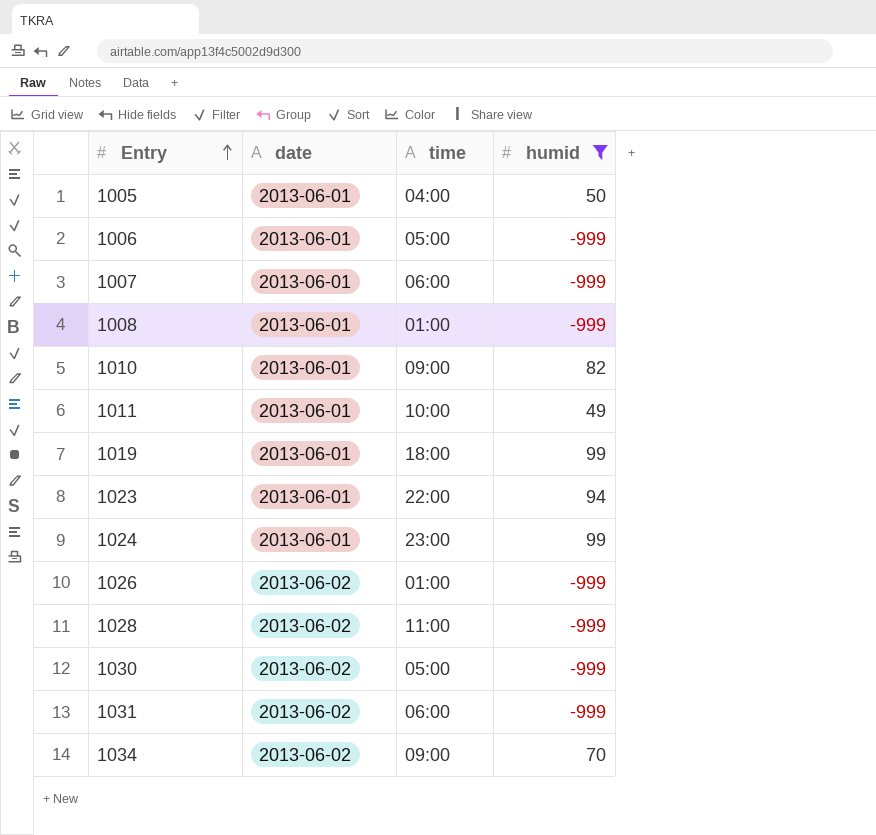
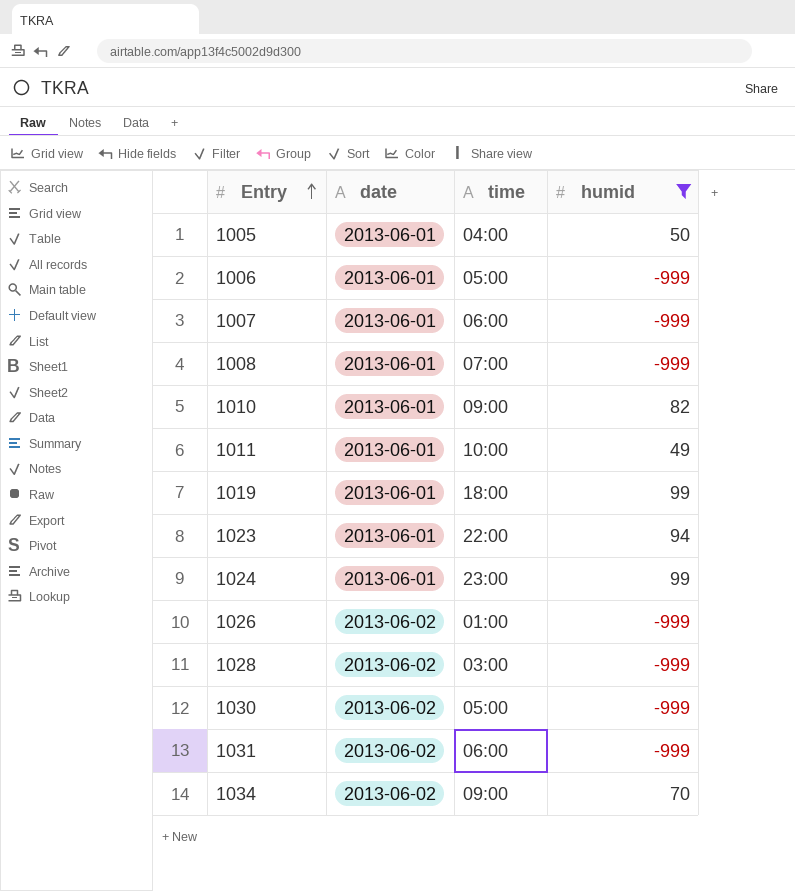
1008 | time: 01:00 -> 07:00
1028 | time: 11:00 -> 03:00

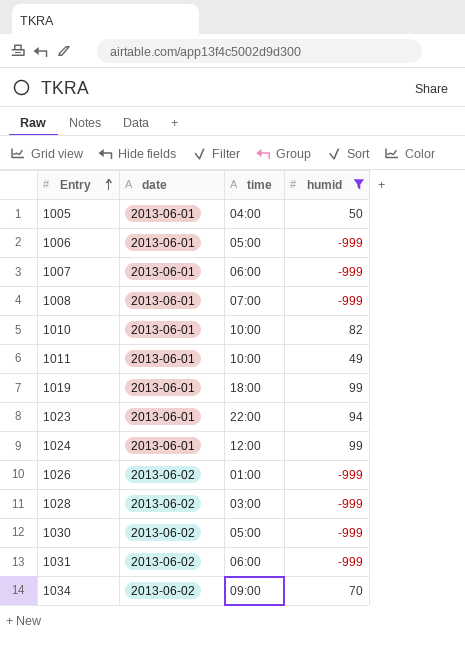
1010 | time: 09:00 -> 10:00
1024 | time: 23:00 -> 12:00

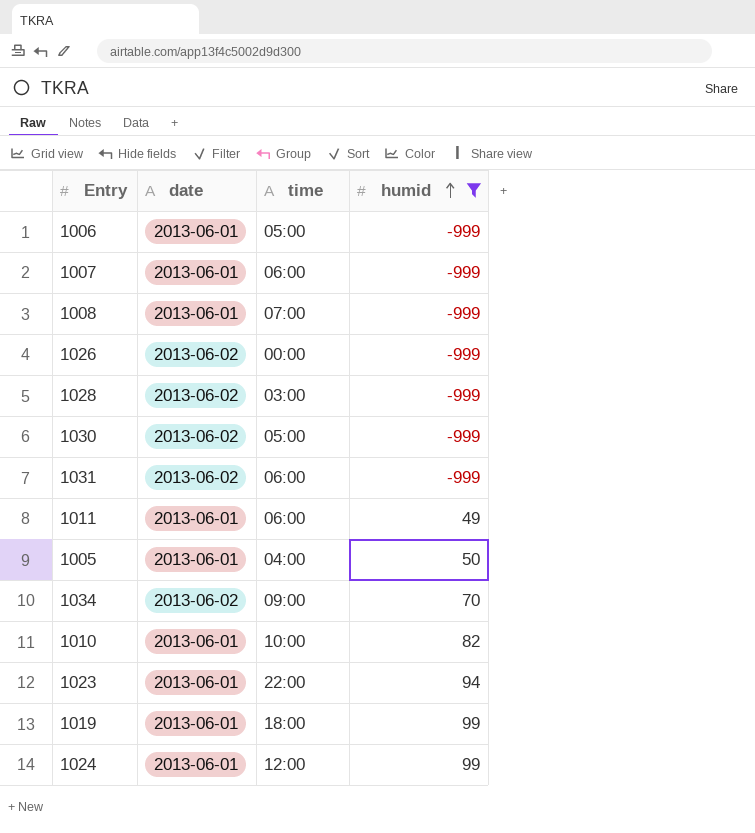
row order: Entry ascending -> humid ascending
1026 | time: 01:00 -> 00:00
1011 | time: 10:00 -> 06:00

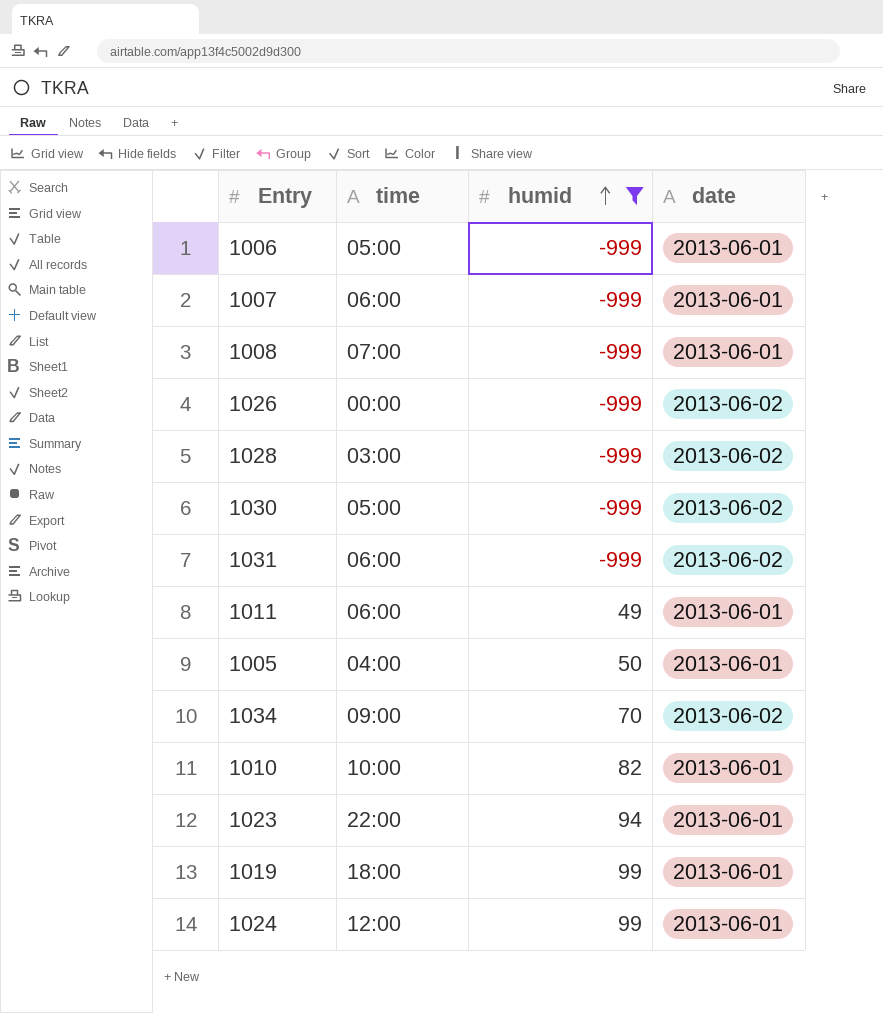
column date | position: 2 -> 4

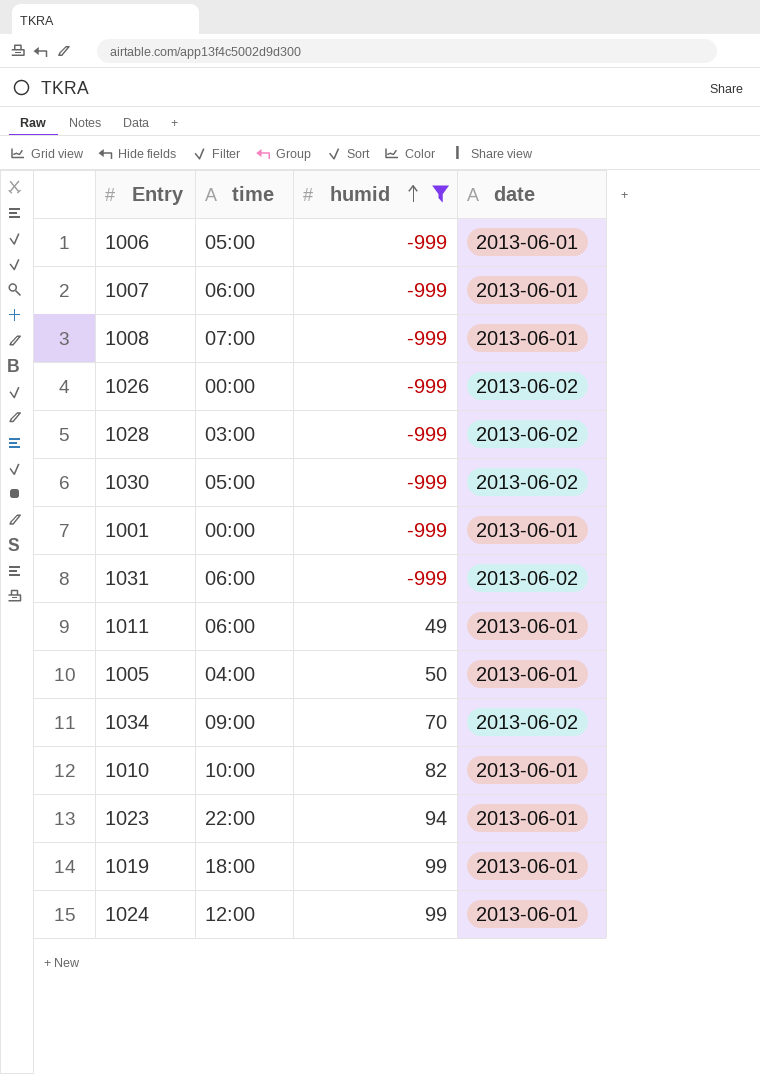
row 1001: none -> 00:00 | -999 | 2013-06-01

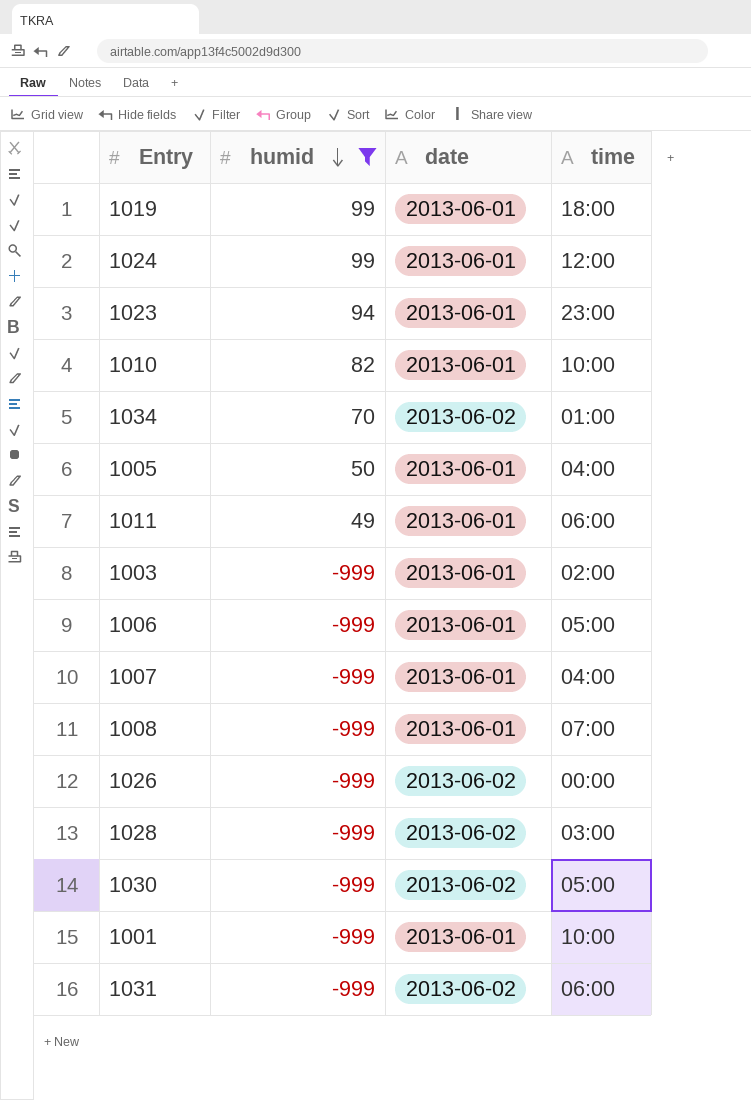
row order: humid ascending -> humid descending
column time | position: 2 -> 4
1023 | time: 22:00 -> 23:00
1034 | time: 09:00 -> 01:00
row 1003: none -> -999 | 2013-06-01 | 02:00
1007 | time: 06:00 -> 04:00
1001 | time: 00:00 -> 10:00

